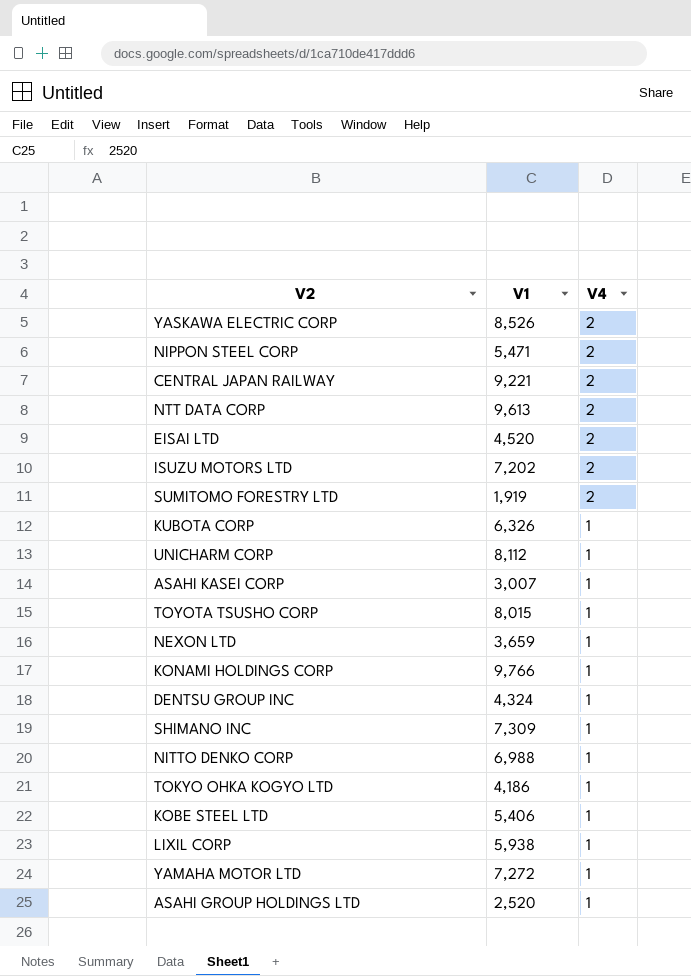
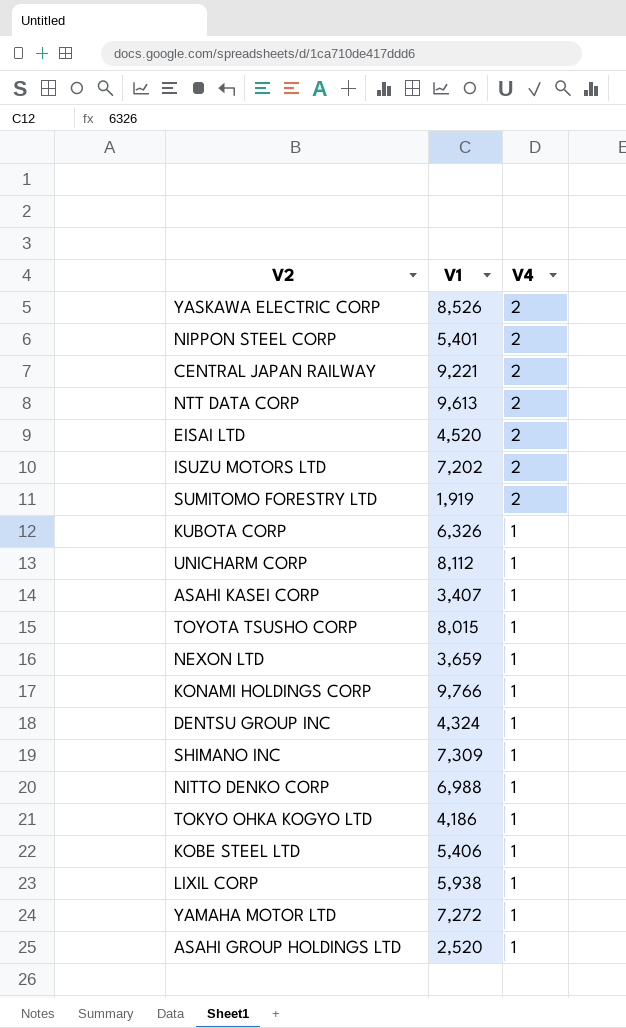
NIPPON STEEL CORP | V1: 5,471 -> 5,401
ASAHI KASEI CORP | V1: 3,007 -> 3,407

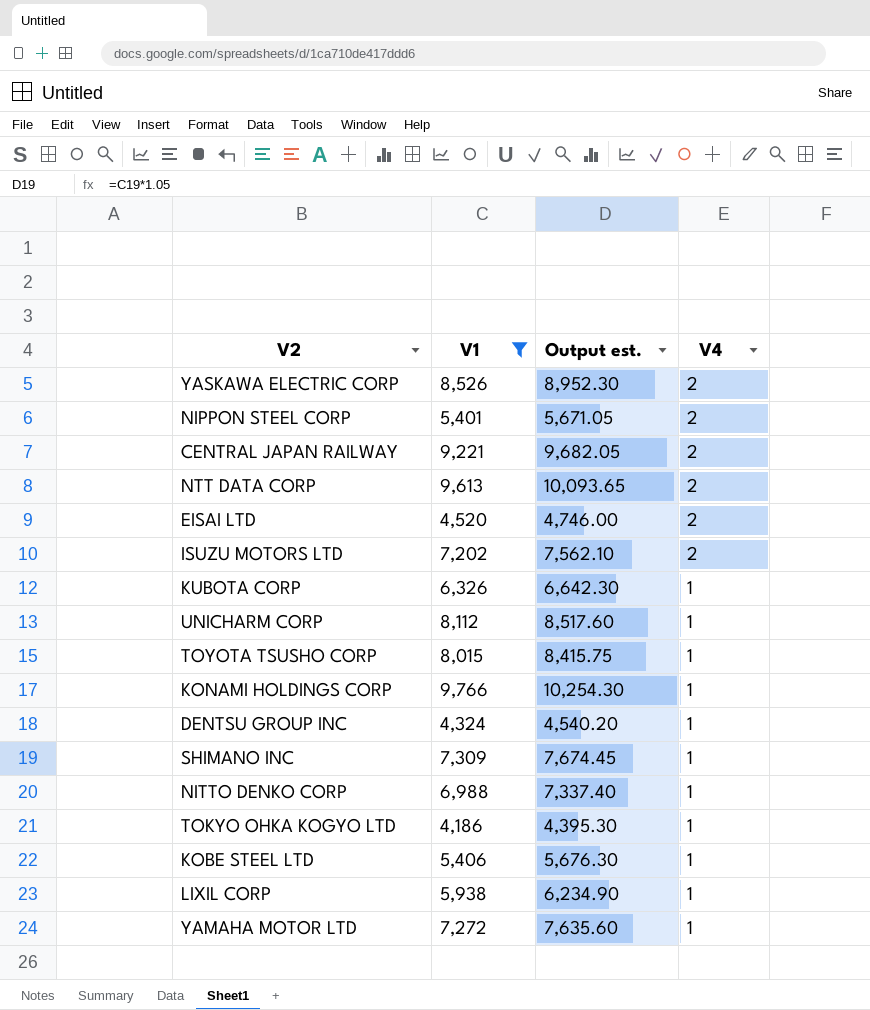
filter: none -> V1 >= 4,186
column Output est. | formula: none -> [V1] * 1.05

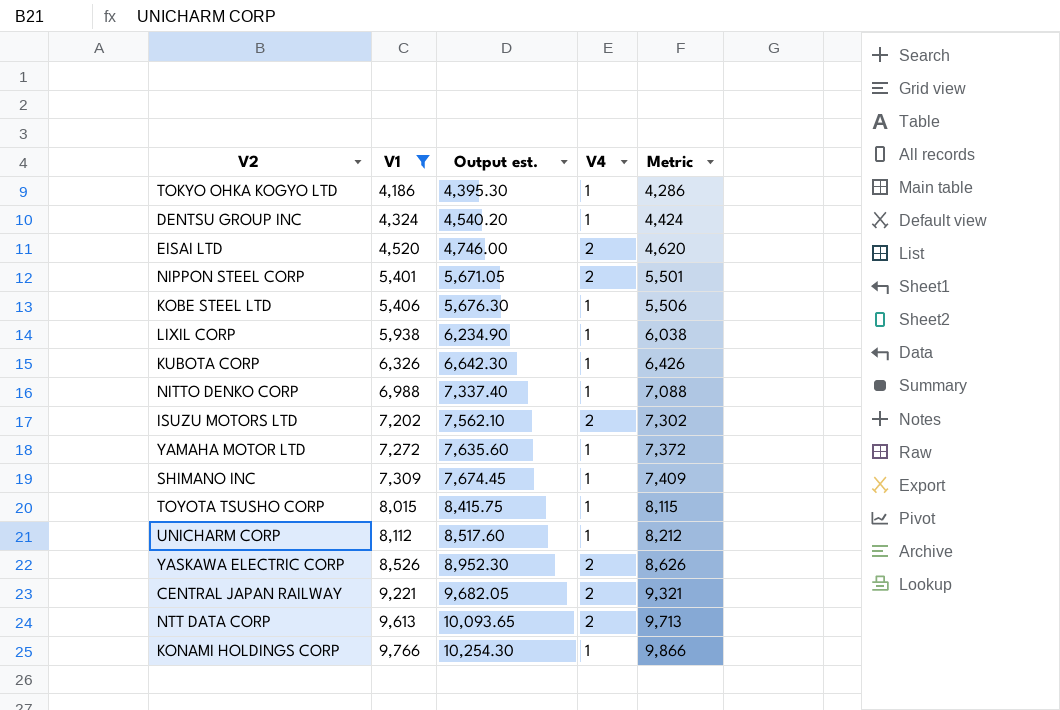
row order: V4 descending -> V1 ascending
column Metric | formula: none -> [V1] + 100

